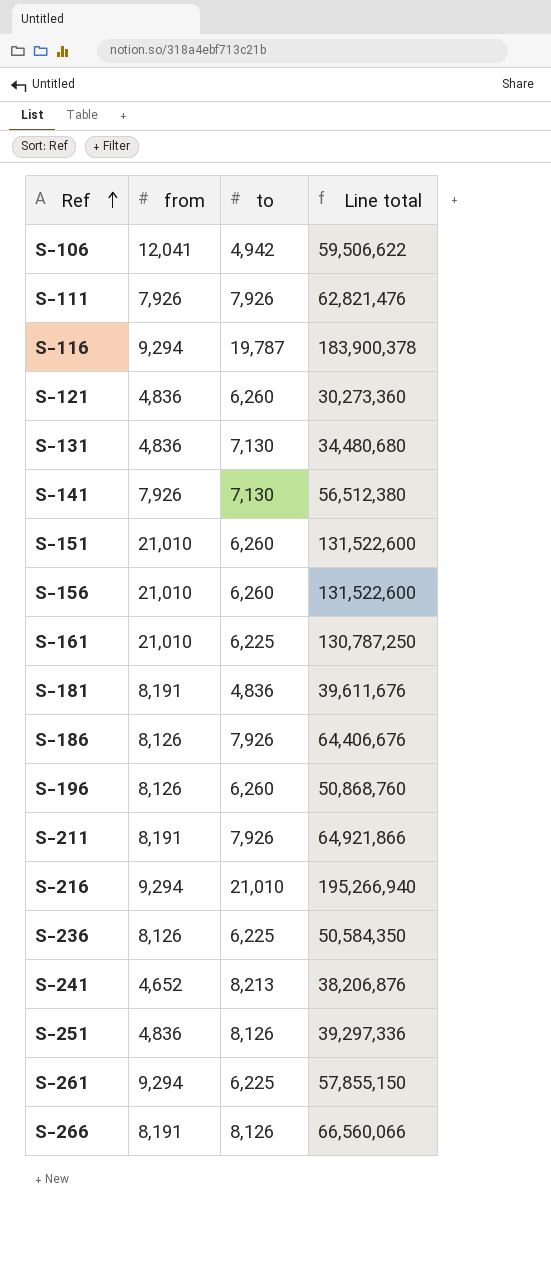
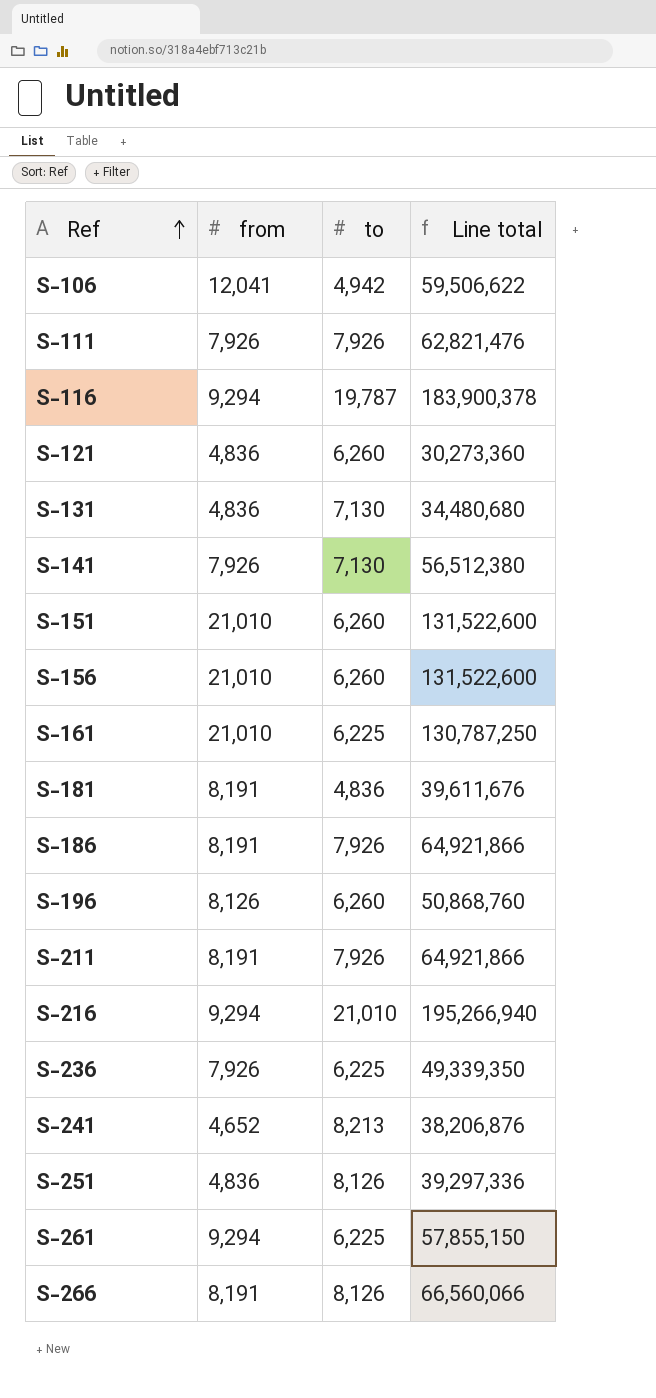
S-186 | from: 8,126 -> 8,191
S-186 | Line total: 64,406,676 -> 64,921,866
S-236 | from: 8,126 -> 7,926
S-236 | Line total: 50,584,350 -> 49,339,350

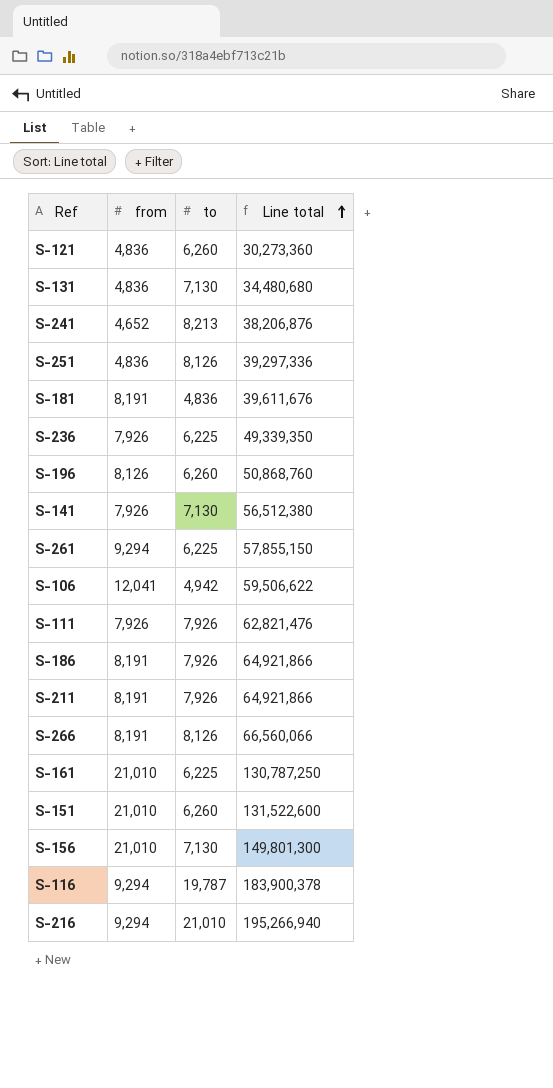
row order: Ref ascending -> Line total ascending
S-156 | to: 6,260 -> 7,130
S-156 | Line total: 131,522,600 -> 149,801,300

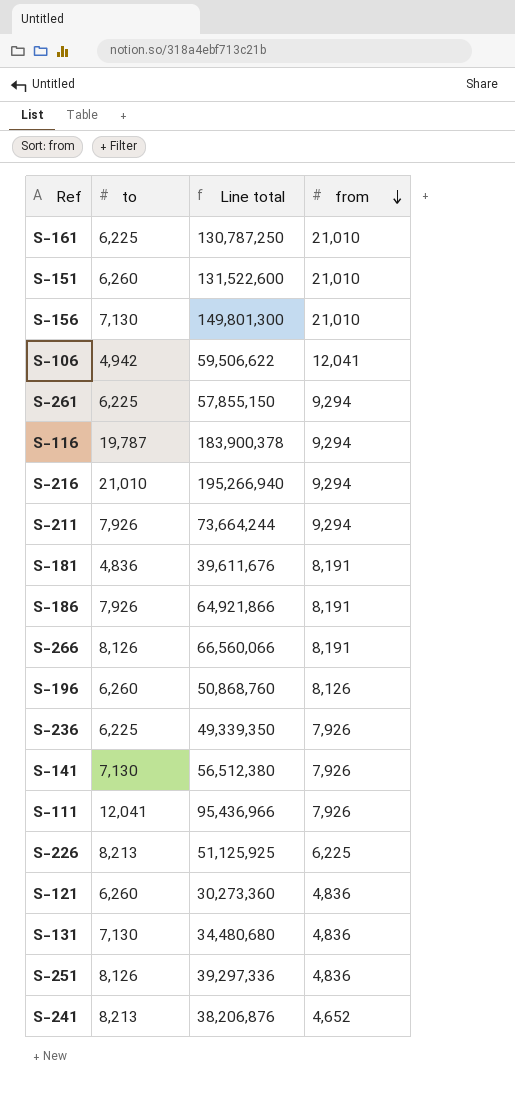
row order: Line total ascending -> from descending
column from | position: 2 -> 4
S-211 | Line total: 64,921,866 -> 73,664,244
S-211 | from: 8,191 -> 9,294
S-111 | to: 7,926 -> 12,041
S-111 | Line total: 62,821,476 -> 95,436,966
row S-226: none -> 8,213 | 51,125,925 | 6,225

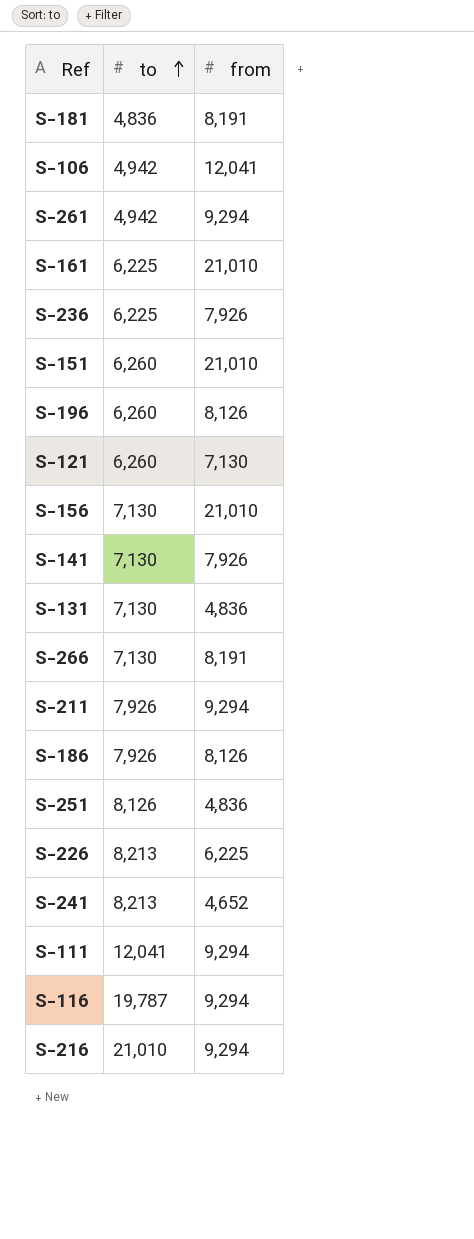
row order: from descending -> to ascending
column Line total | formula: [to] * [from] -> none
S-261 | to: 6,225 -> 4,942
S-121 | from: 4,836 -> 7,130
S-266 | to: 8,126 -> 7,130
S-186 | from: 8,191 -> 8,126
S-111 | from: 7,926 -> 9,294

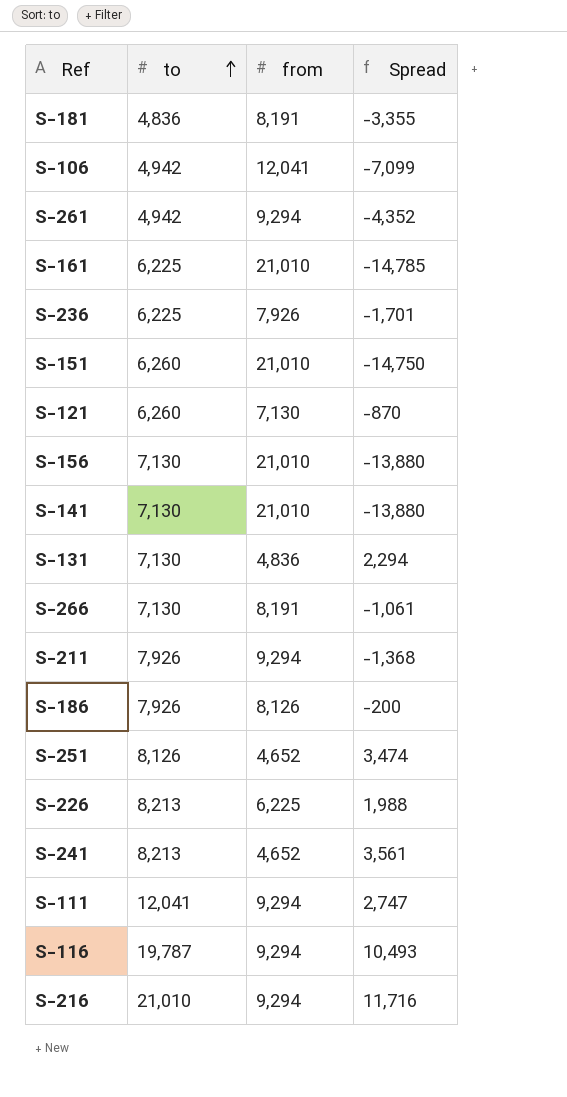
column Spread | formula: none -> [to] - [from]
row S-196: 6,260 | 8,126 -> none
S-141 | from: 7,926 -> 21,010
S-251 | from: 4,836 -> 4,652

